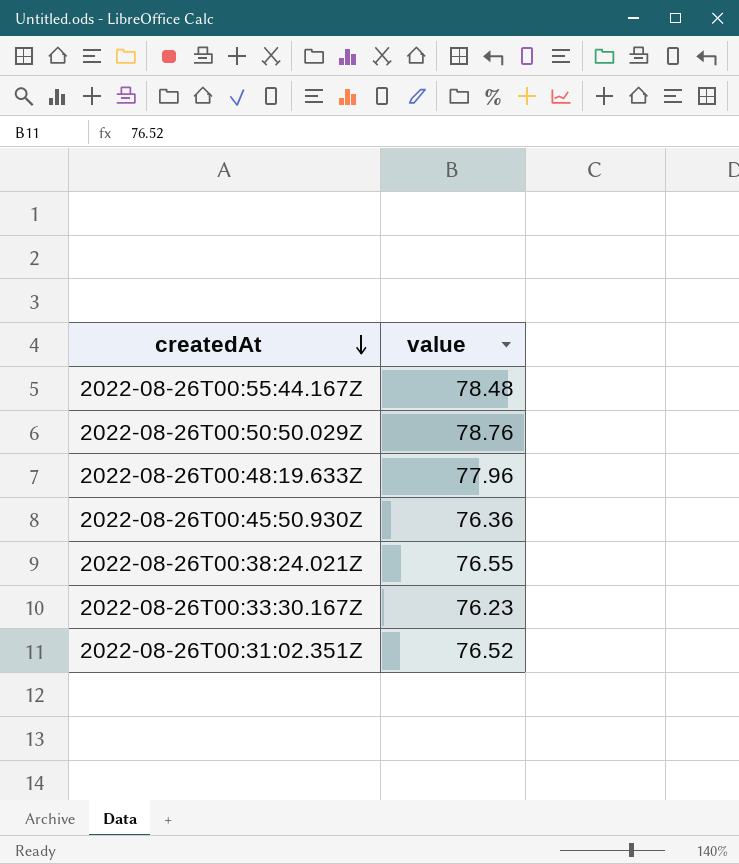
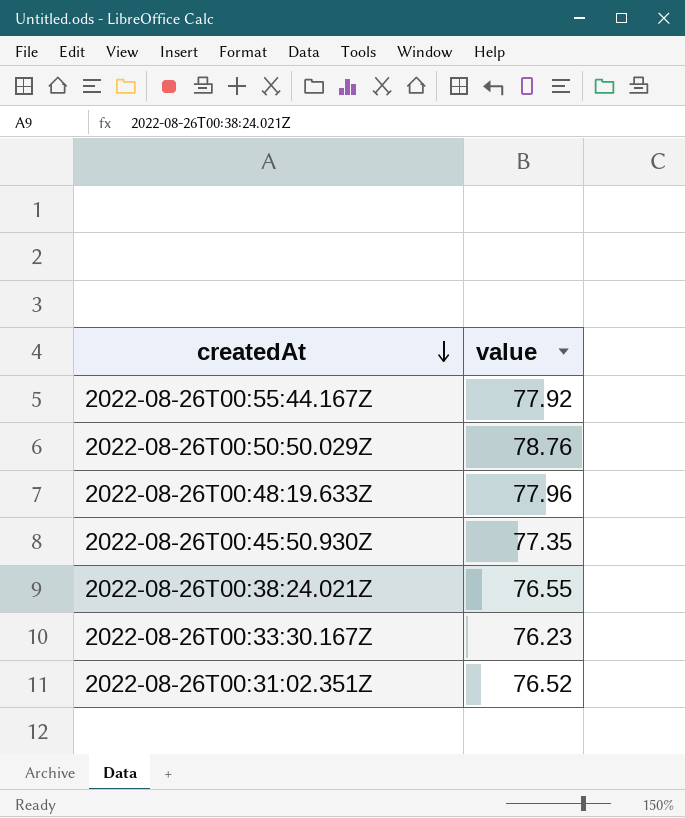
2022-08-26T00:55:44.167Z | value: 78.48 -> 77.92
2022-08-26T00:45:50.930Z | value: 76.36 -> 77.35

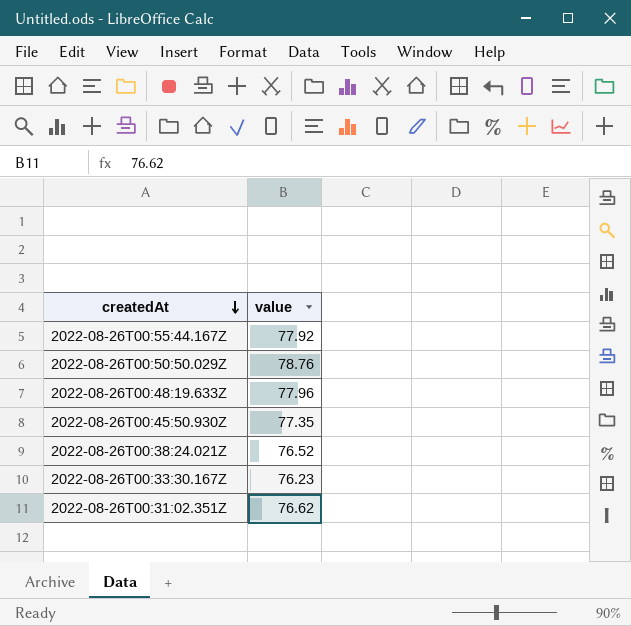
2022-08-26T00:38:24.021Z | value: 76.55 -> 76.52
2022-08-26T00:31:02.351Z | value: 76.52 -> 76.62

